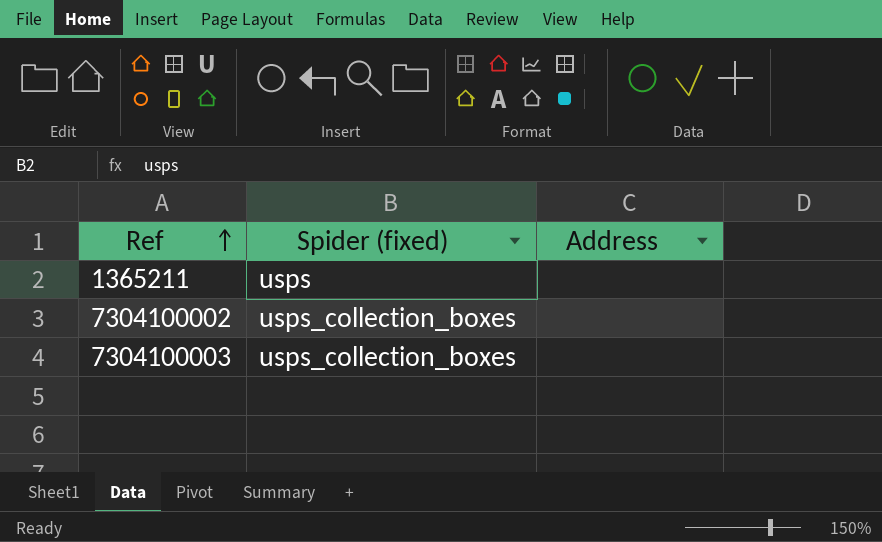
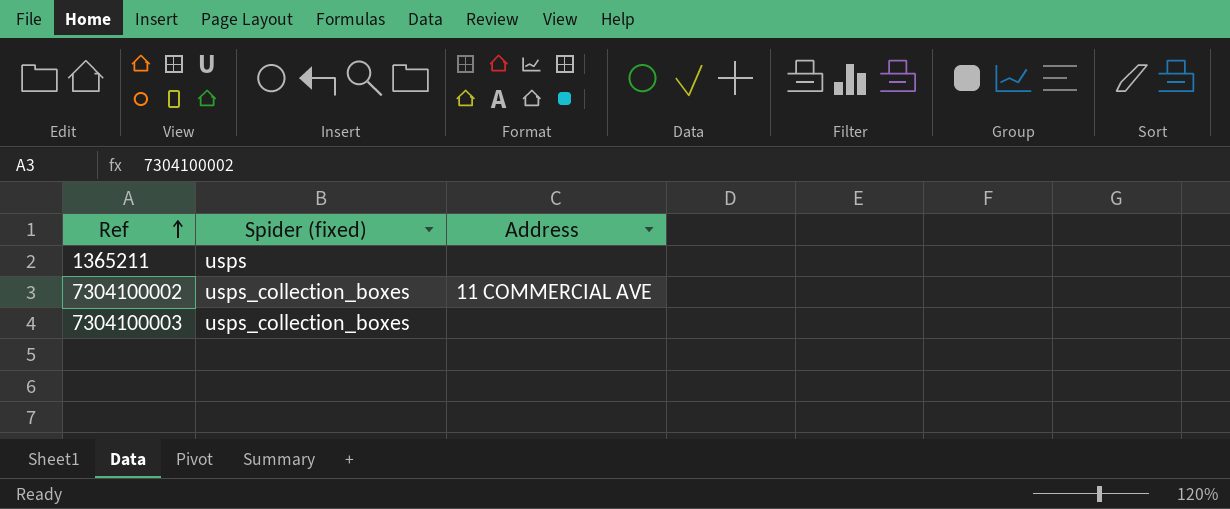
7304100002 | Address: none -> 11 COMMERCIAL AVE

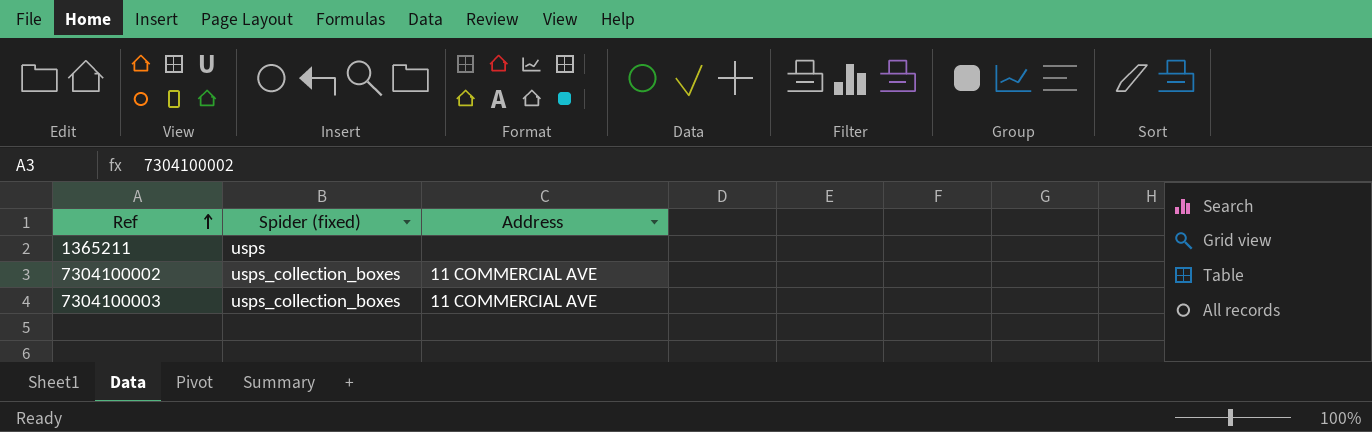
7304100003 | Address: none -> 11 COMMERCIAL AVE

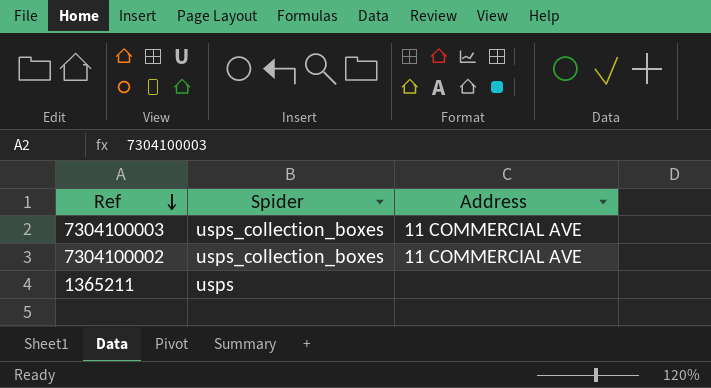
row order: Ref ascending -> Ref descending
column name: Spider (fixed) -> Spider

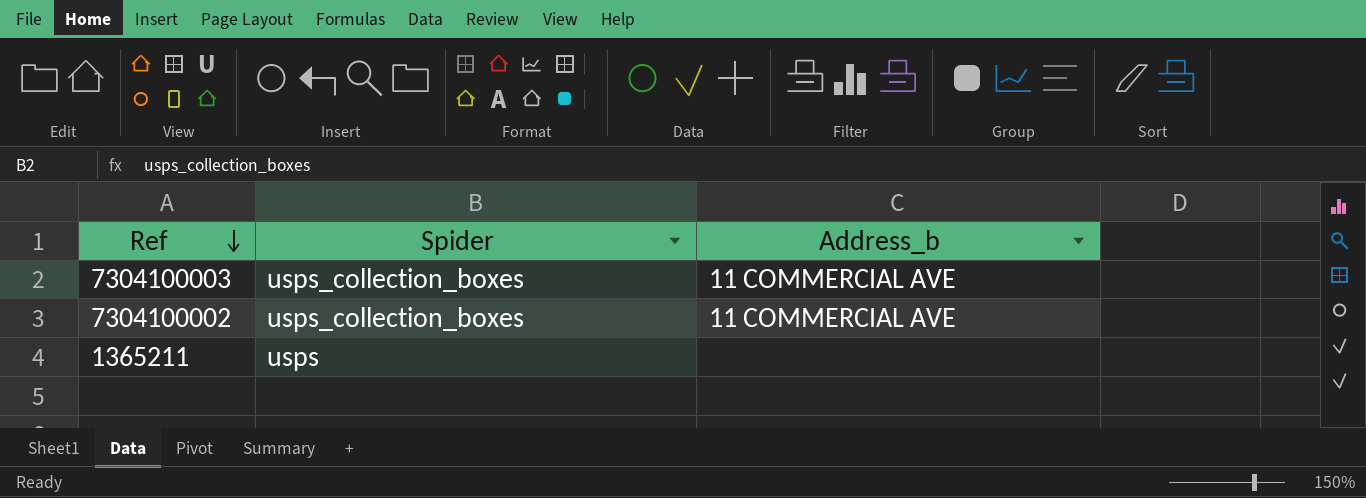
column name: Address -> Address_b

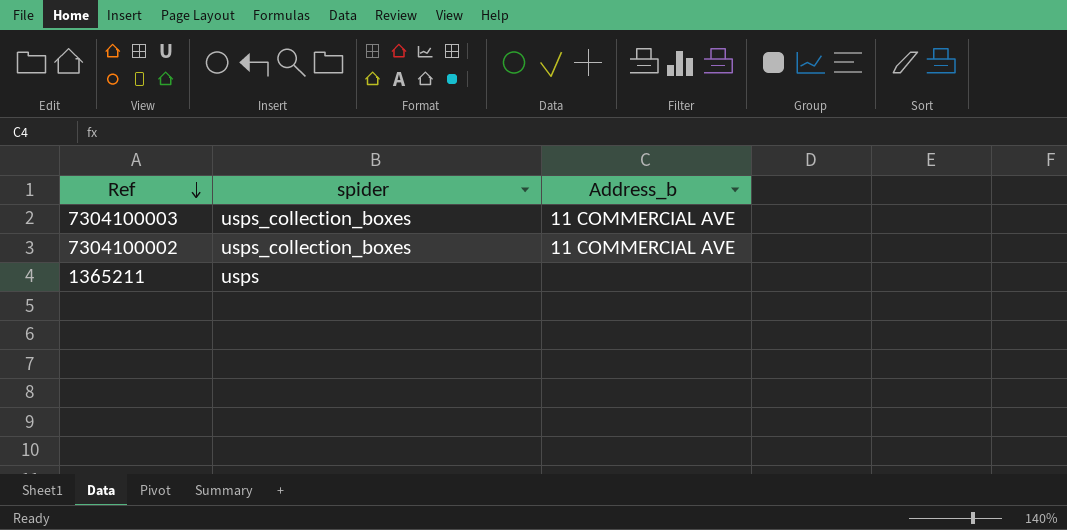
column name: Spider -> spider

